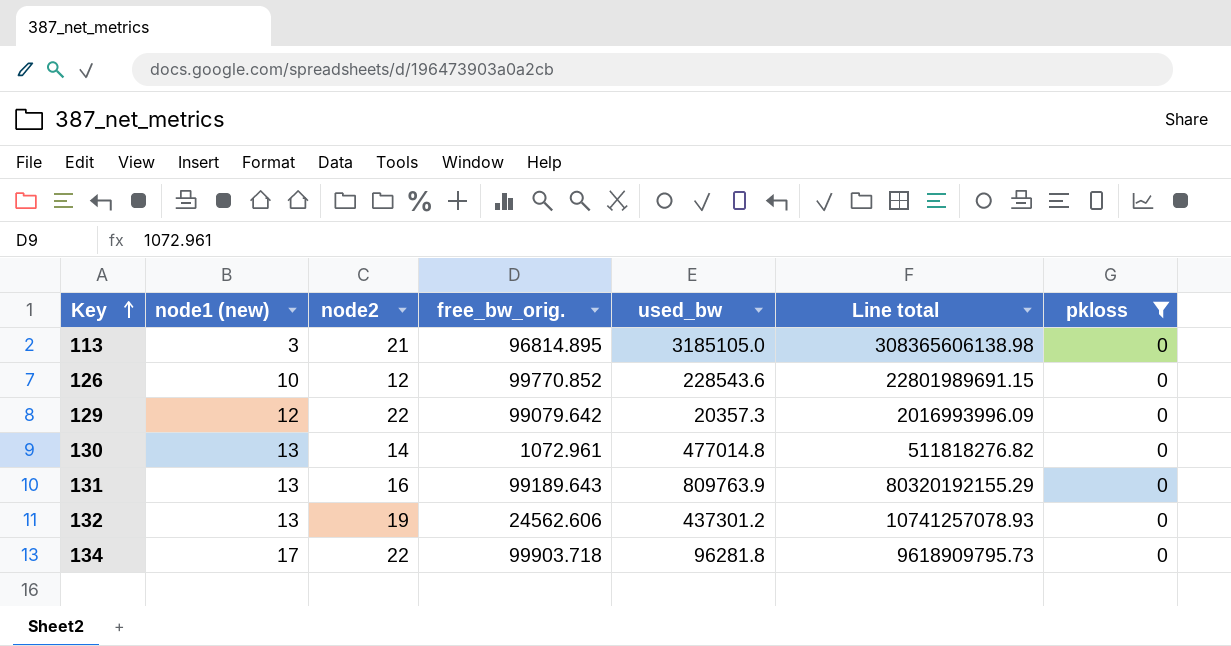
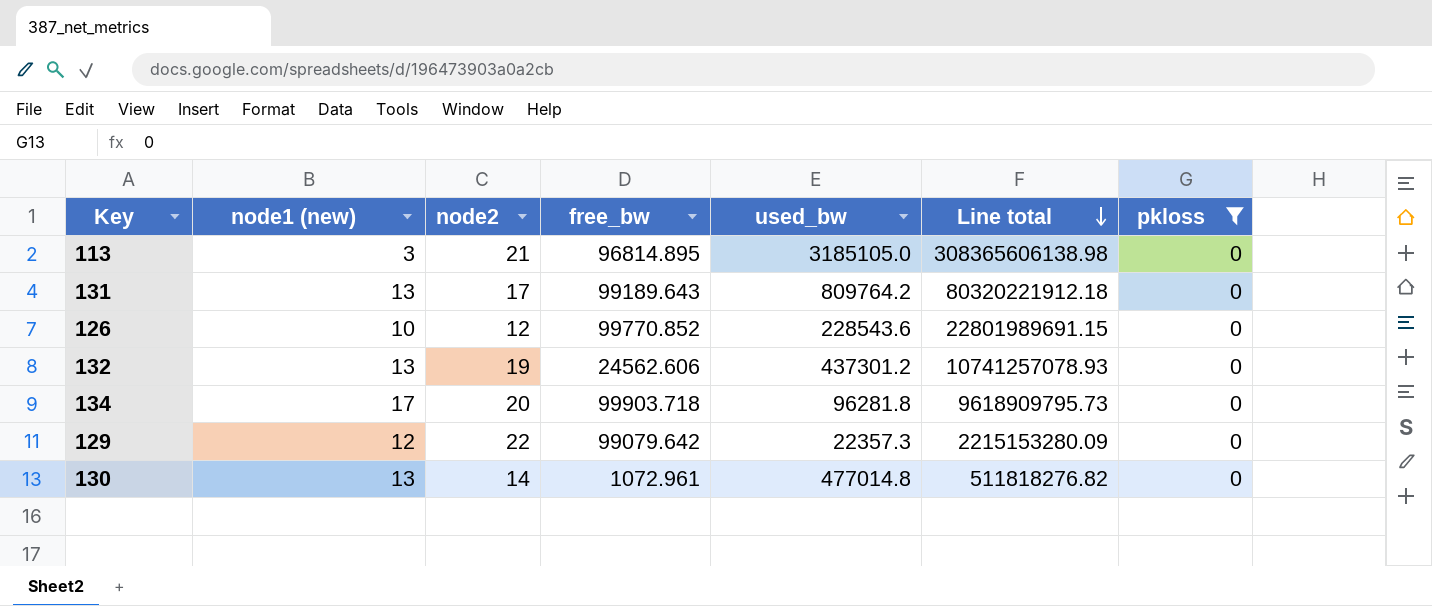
row order: Key ascending -> Line total descending
column name: free_bw_orig. -> free_bw
131 | node2: 16 -> 17
131 | used_bw: 809763.9 -> 809764.2
131 | Line total: 80320192155.29 -> 80320221912.18
134 | node2: 22 -> 20
129 | used_bw: 20357.3 -> 22357.3
129 | Line total: 2016993996.09 -> 2215153280.09

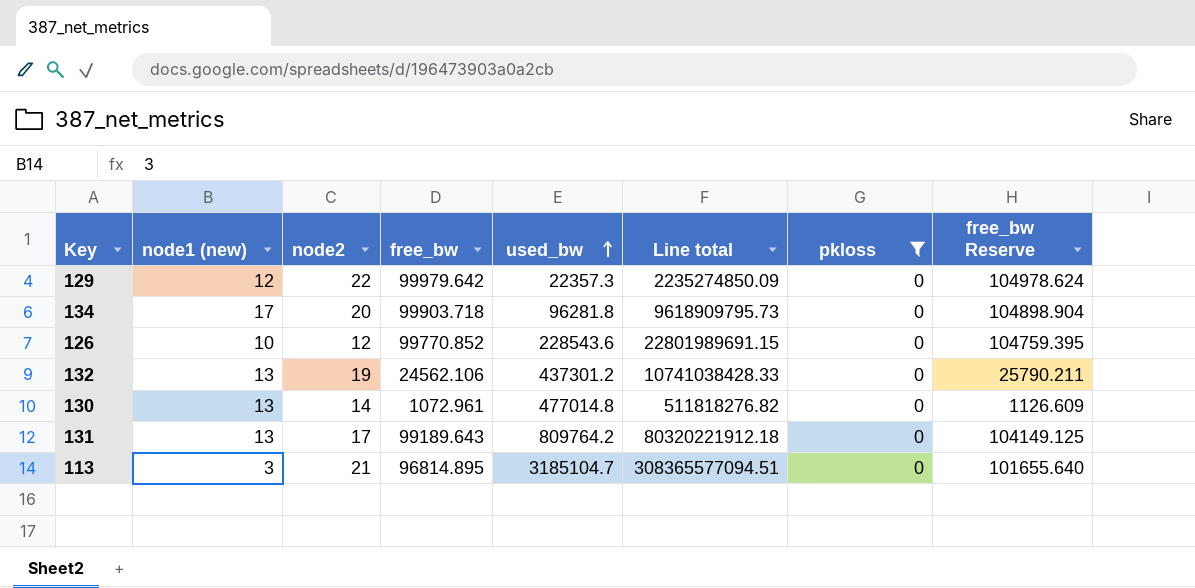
row order: Line total descending -> used_bw ascending
column free_bw Reserve | formula: none -> [free_bw] * 1.05
129 | free_bw: 99079.642 -> 99979.642
129 | Line total: 2215153280.09 -> 2235274850.09
132 | free_bw: 24562.606 -> 24562.106
132 | Line total: 10741257078.93 -> 10741038428.33
113 | used_bw: 3185105.0 -> 3185104.7
113 | Line total: 308365606138.98 -> 308365577094.51

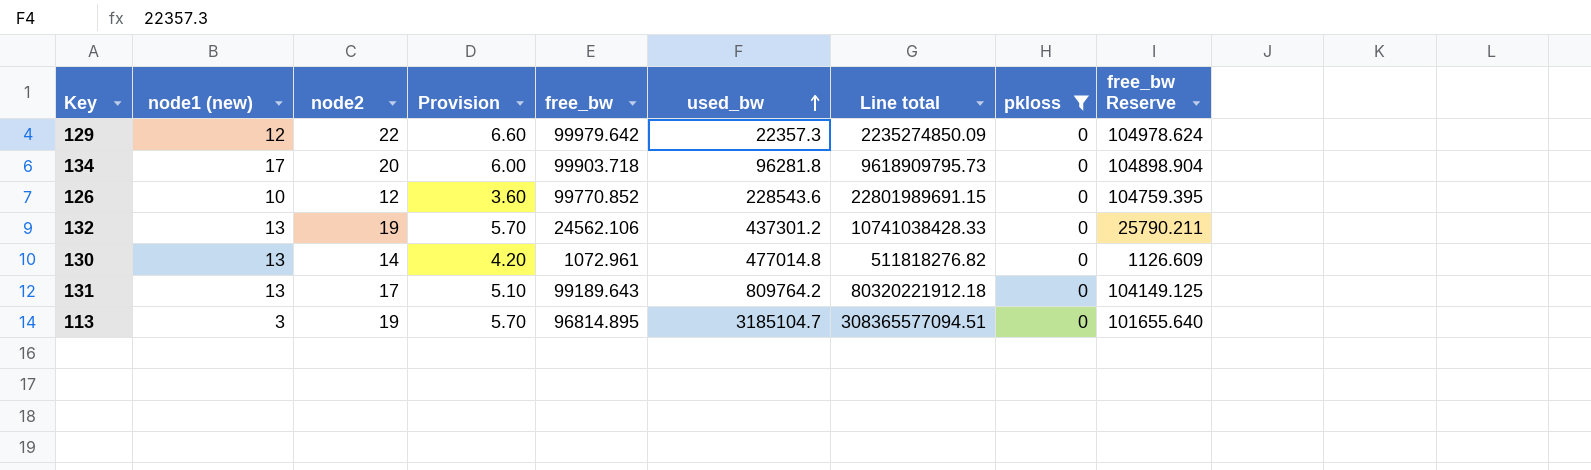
column Provision | formula: none -> [node2] * 0.3
113 | node2: 21 -> 19

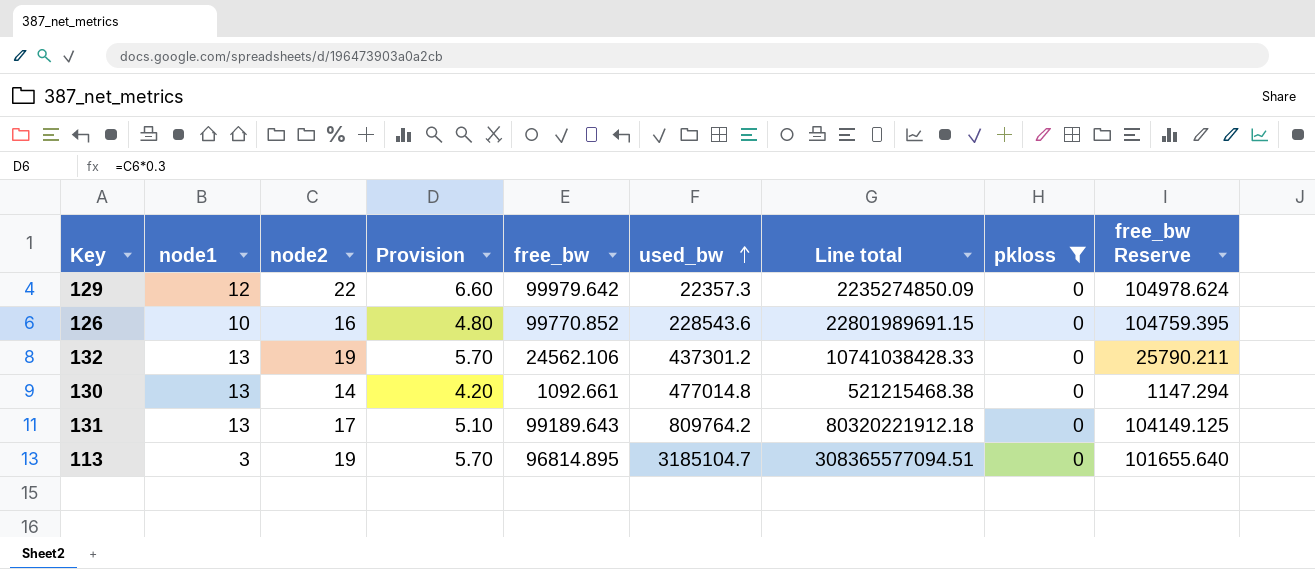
column name: node1 (new) -> node1
row 134: 17 | 20 | 6.00 | 99903.718 | 96281.8 | 9618909795.73 | 0 | 104898.904 -> none
126 | node2: 12 -> 16
126 | Provision: 3.60 -> 4.80
130 | free_bw: 1072.961 -> 1092.661
130 | Line total: 511818276.82 -> 521215468.38
130 | free_bw Reserve: 1126.609 -> 1147.294

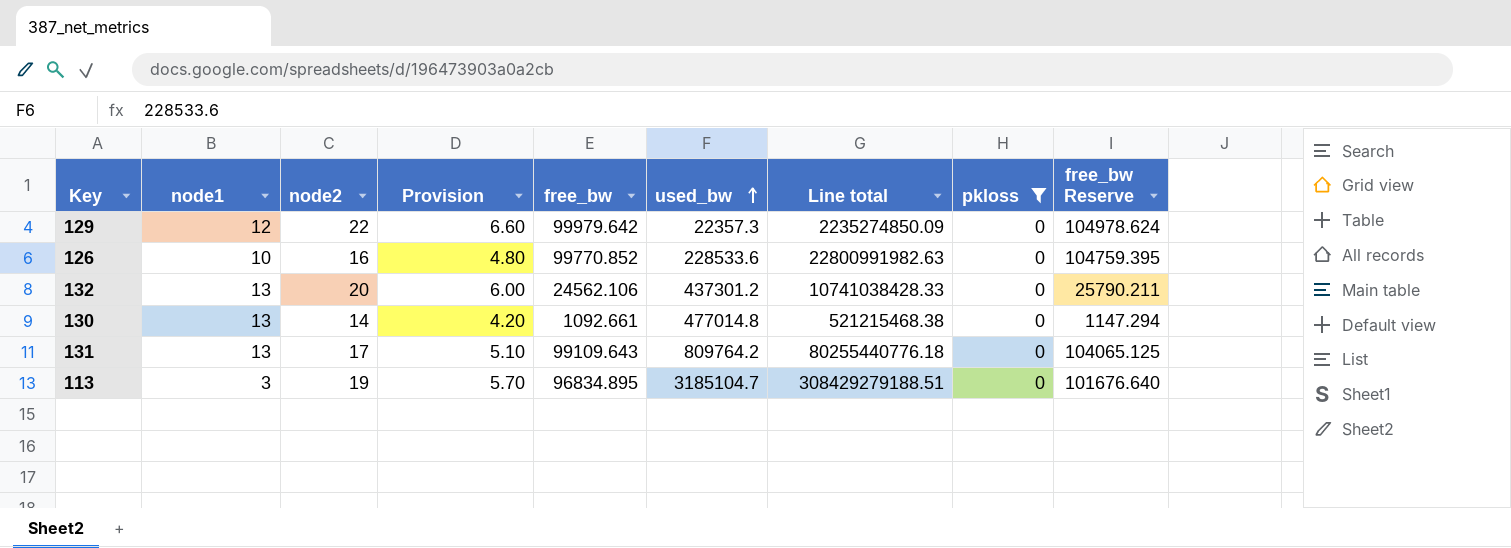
126 | used_bw: 228543.6 -> 228533.6
126 | Line total: 22801989691.15 -> 22800991982.63
132 | node2: 19 -> 20
132 | Provision: 5.70 -> 6.00
131 | free_bw: 99189.643 -> 99109.643
131 | Line total: 80320221912.18 -> 80255440776.18
131 | free_bw Reserve: 104149.125 -> 104065.125
113 | free_bw: 96814.895 -> 96834.895
113 | Line total: 308365577094.51 -> 308429279188.51
113 | free_bw Reserve: 101655.640 -> 101676.640

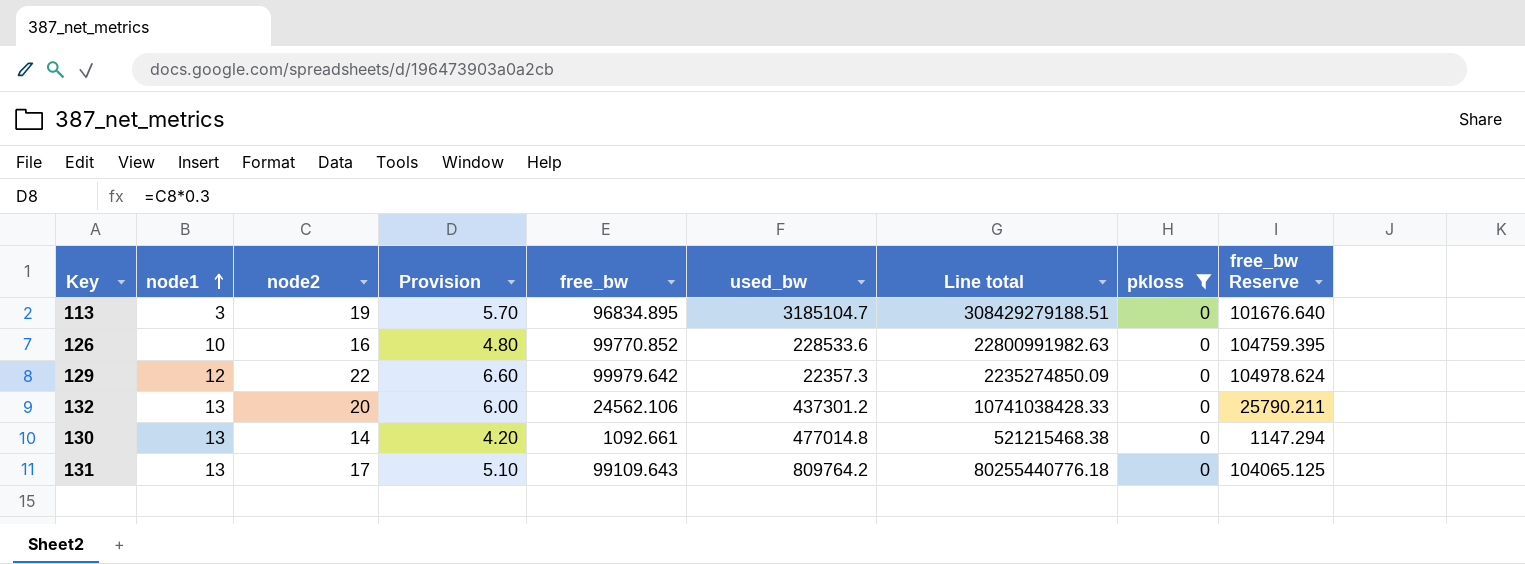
row order: used_bw ascending -> node1 ascending

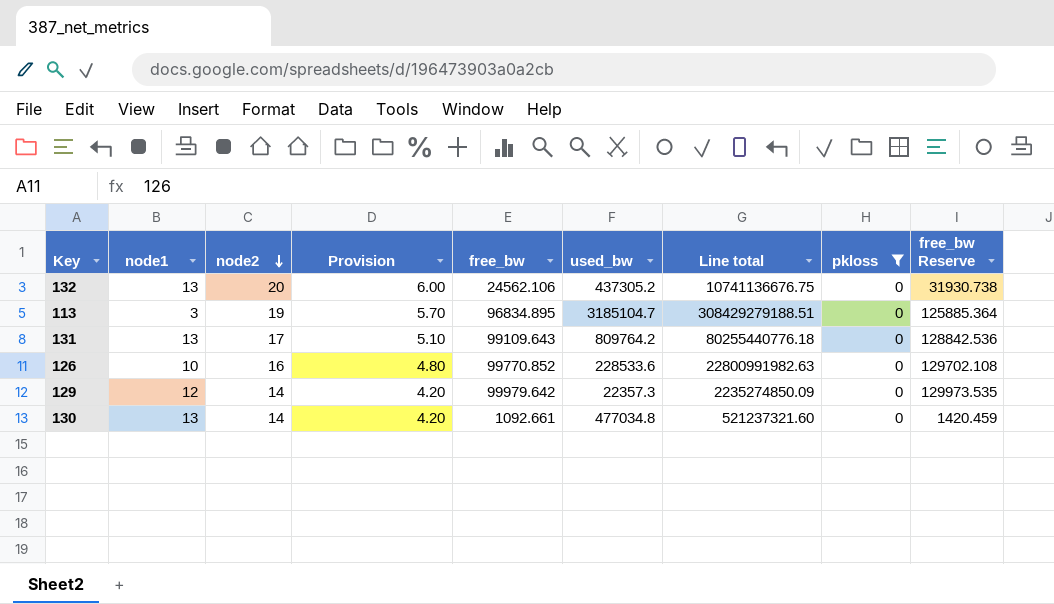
row order: node1 ascending -> node2 descending
column free_bw Reserve | formula: [free_bw] * 1.05 -> [free_bw] * 1.3
132 | used_bw: 437301.2 -> 437305.2
132 | Line total: 10741038428.33 -> 10741136676.75
129 | node2: 22 -> 14
129 | Provision: 6.60 -> 4.20
130 | used_bw: 477014.8 -> 477034.8
130 | Line total: 521215468.38 -> 521237321.60

